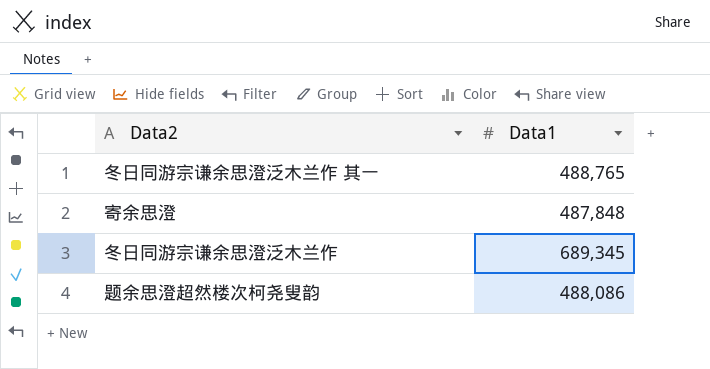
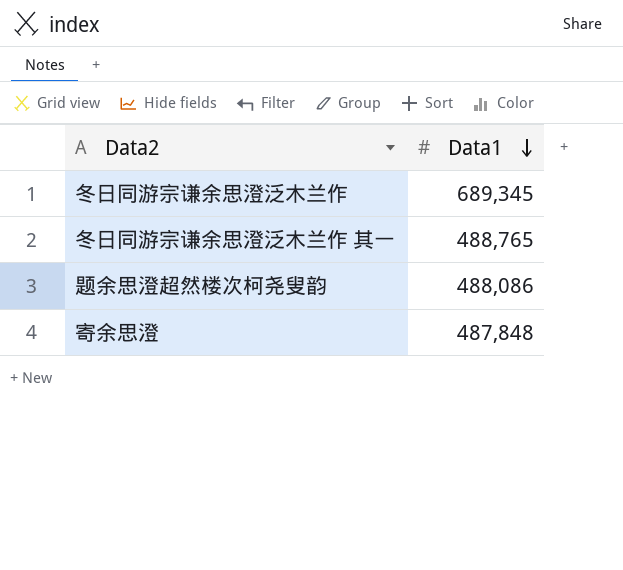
row order: none -> Data1 descending

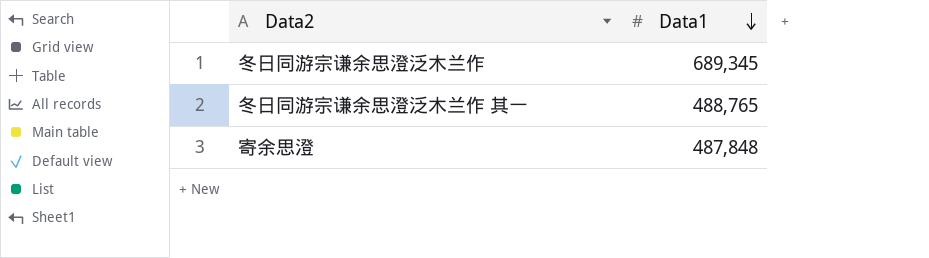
row 题余思澄超然楼次柯尧叟韵: 488,086 -> none

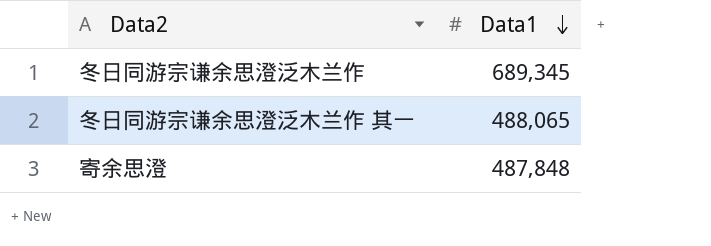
冬日同游宗谦余思澄泛木兰作 其一 | Data1: 488,765 -> 488,065

